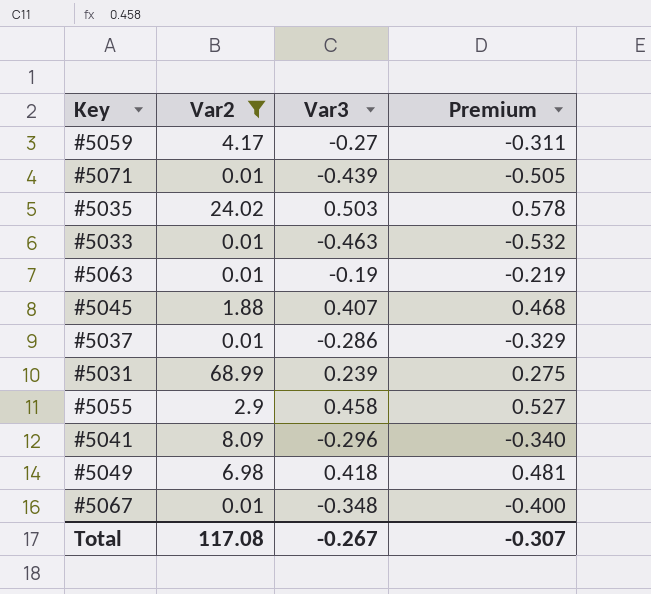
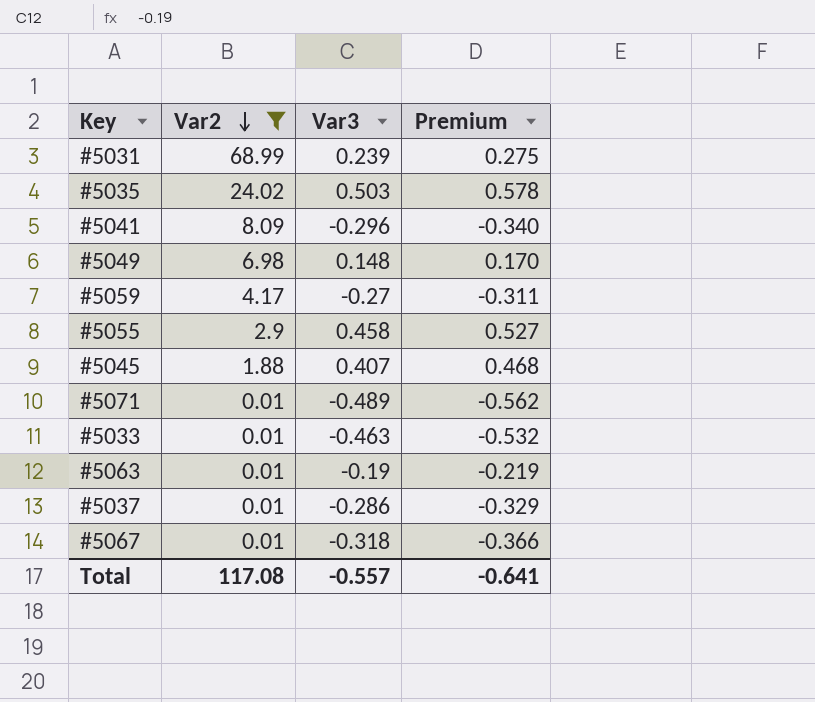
row order: none -> Var2 descending
#5049 | Var3: 0.418 -> 0.148
#5049 | Premium: 0.481 -> 0.170
#5071 | Var3: -0.439 -> -0.489
#5071 | Premium: -0.505 -> -0.562
#5067 | Var3: -0.348 -> -0.318
#5067 | Premium: -0.400 -> -0.366
Total | Var3: -0.267 -> -0.557
Total | Premium: -0.307 -> -0.641

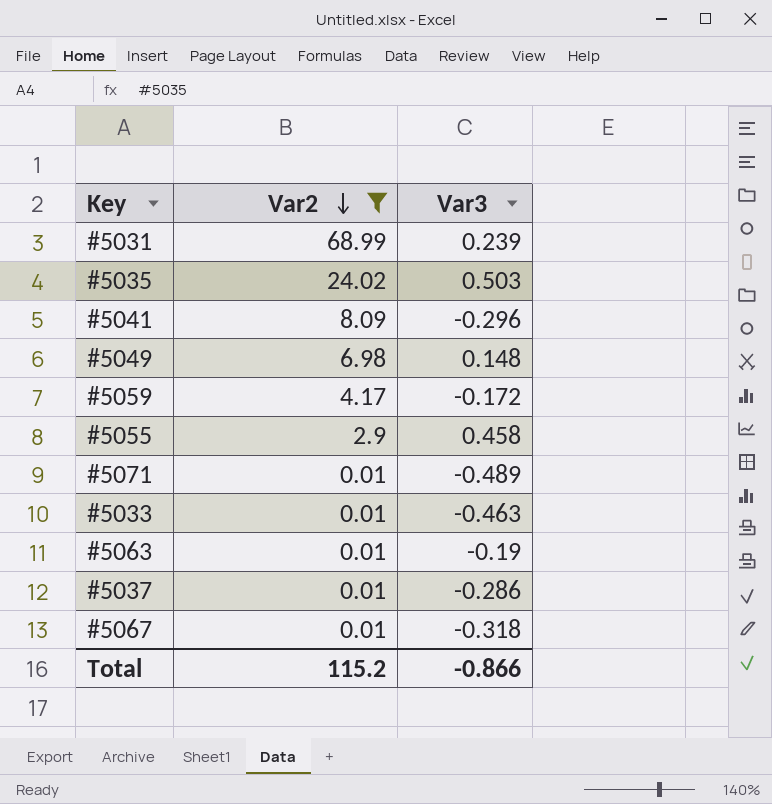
column Premium | formula: [Var3] * 1.15 -> none
row #5045: 1.88 | 0.407 | 0.468 -> none
#5059 | Var3: -0.27 -> -0.172
Total | Var2: 117.08 -> 115.2
Total | Var3: -0.557 -> -0.866

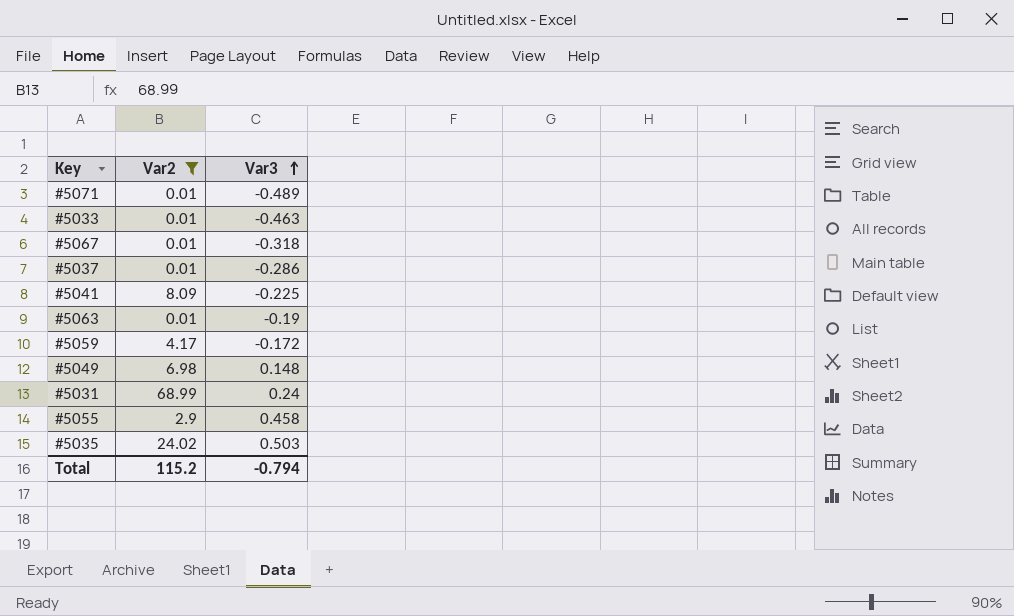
row order: Var2 descending -> Var3 ascending
#5041 | Var3: -0.296 -> -0.225
#5031 | Var3: 0.239 -> 0.24
Total | Var3: -0.866 -> -0.794

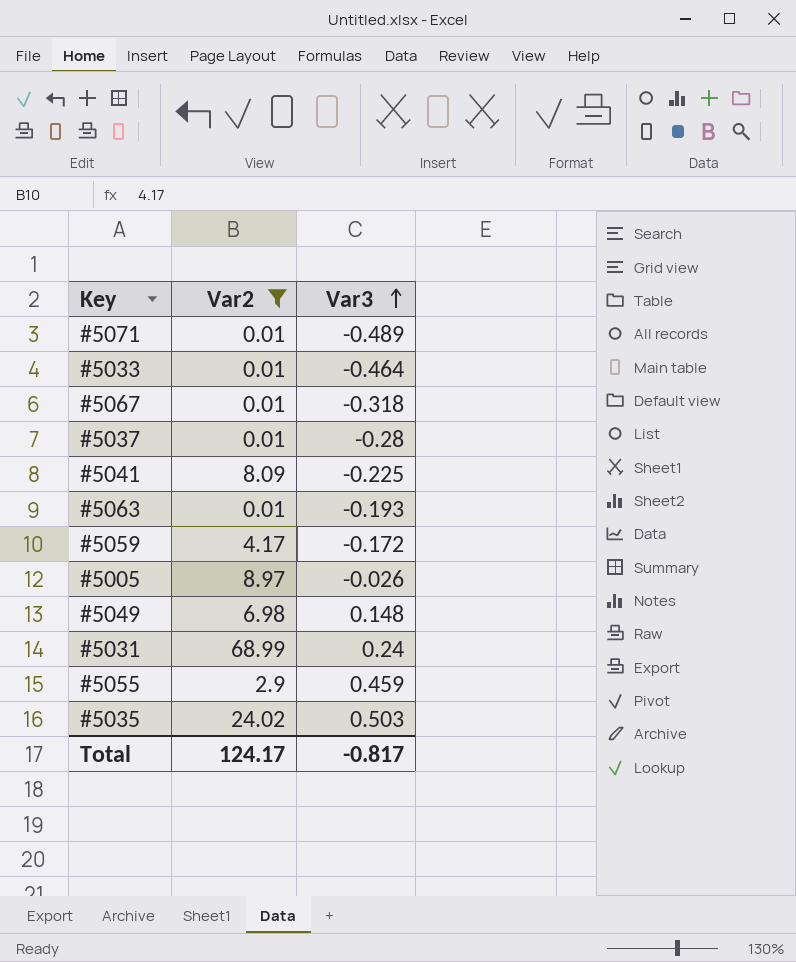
#5033 | Var3: -0.463 -> -0.464
#5037 | Var3: -0.286 -> -0.28
#5063 | Var3: -0.19 -> -0.193
row #5005: none -> 8.97 | -0.026
#5055 | Var3: 0.458 -> 0.459
Total | Var2: 115.2 -> 124.17
Total | Var3: -0.794 -> -0.817

